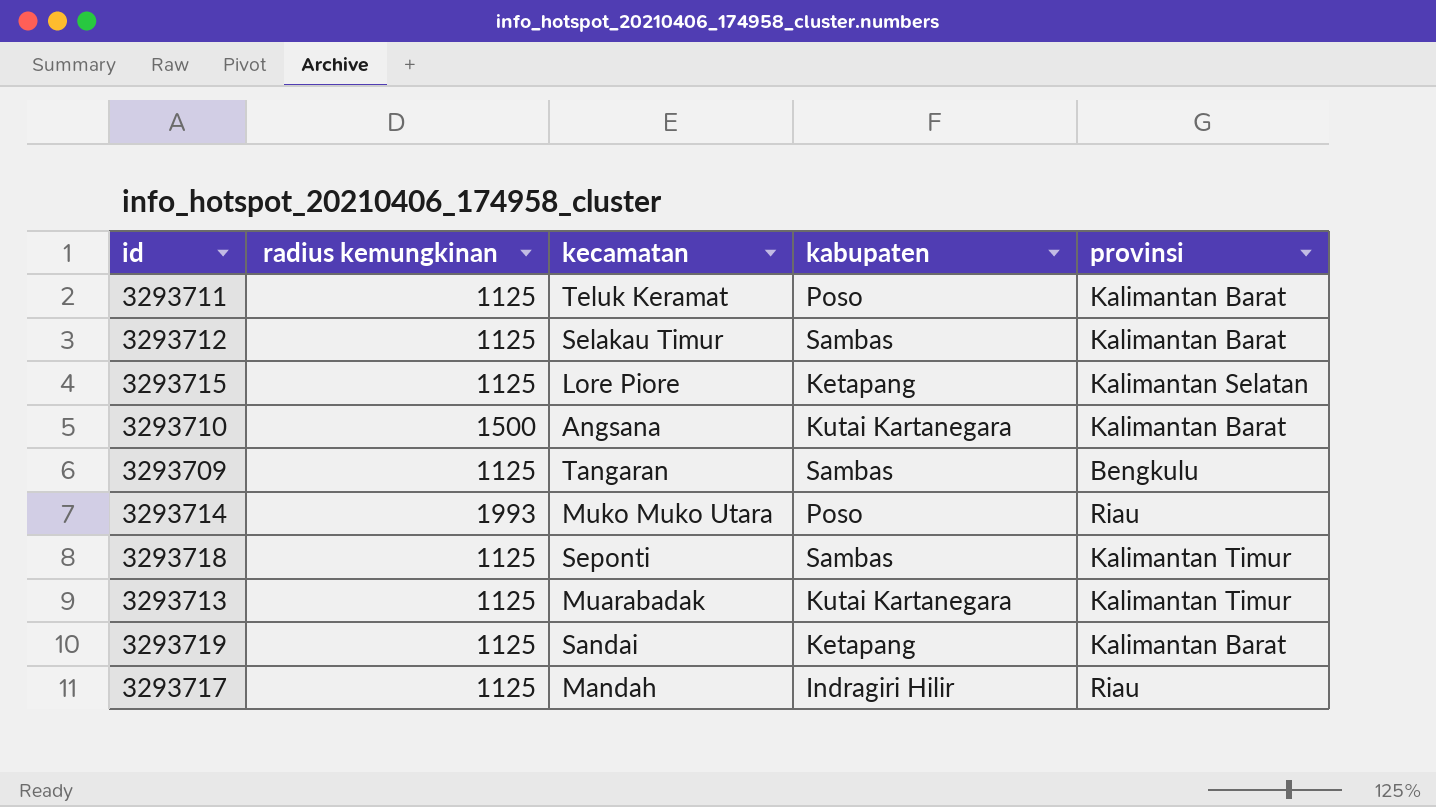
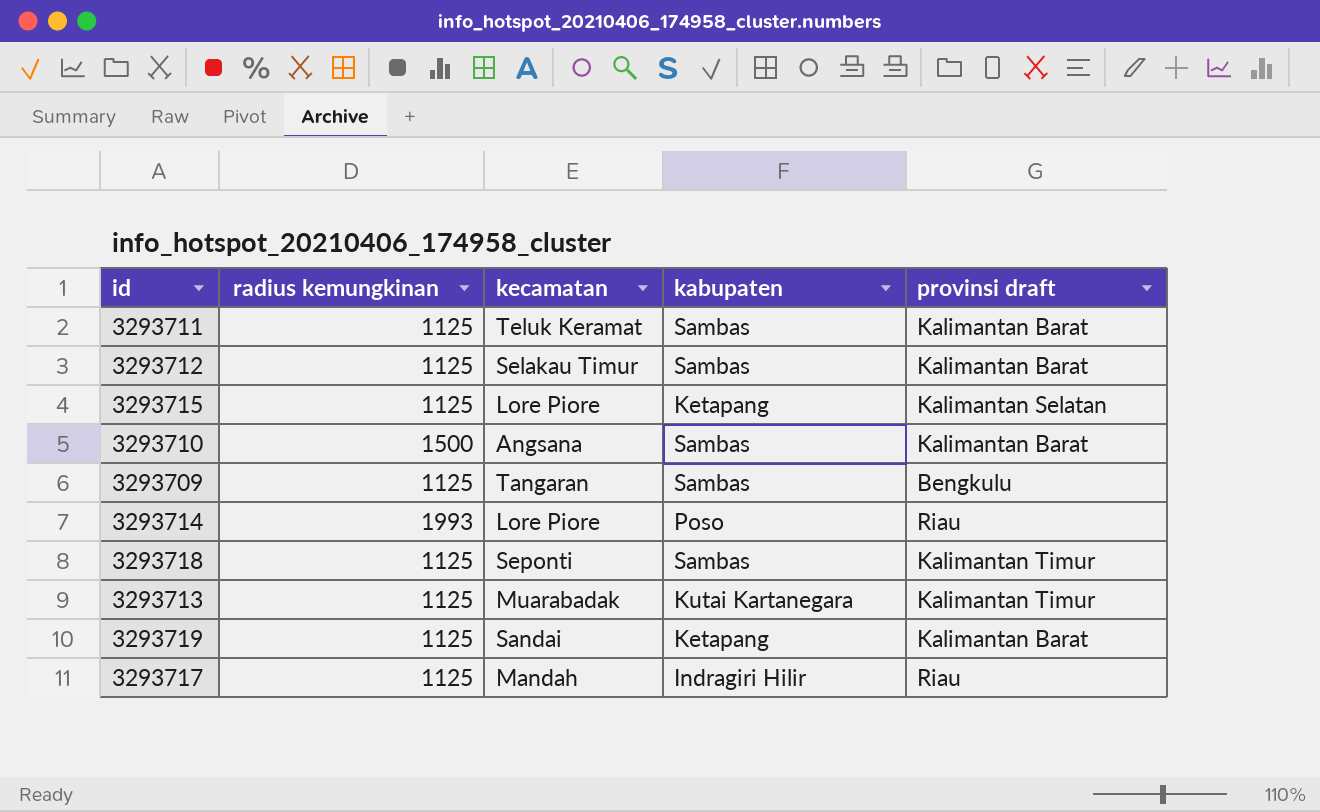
column name: provinsi -> provinsi draft
3293711 | kabupaten: Poso -> Sambas
3293710 | kabupaten: Kutai Kartanegara -> Sambas
3293714 | kecamatan: Muko Muko Utara -> Lore Piore

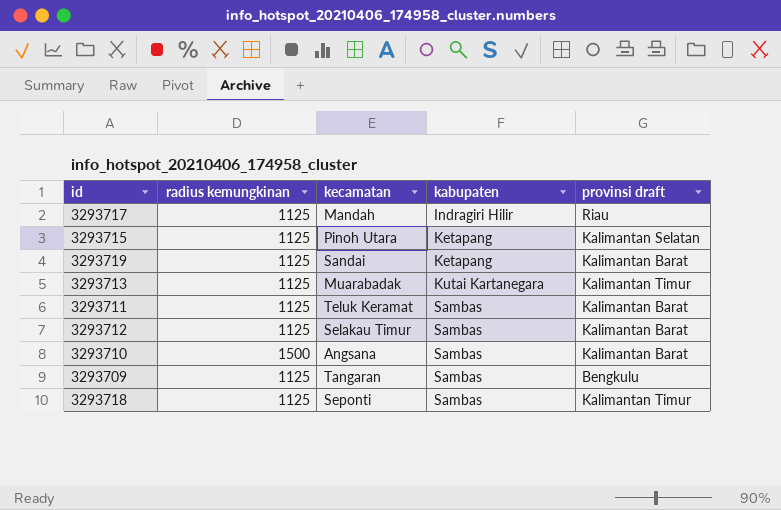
row order: none -> kabupaten ascending
row 3293714: 1993 | Lore Piore | Poso | Riau -> none
3293715 | kecamatan: Lore Piore -> Pinoh Utara

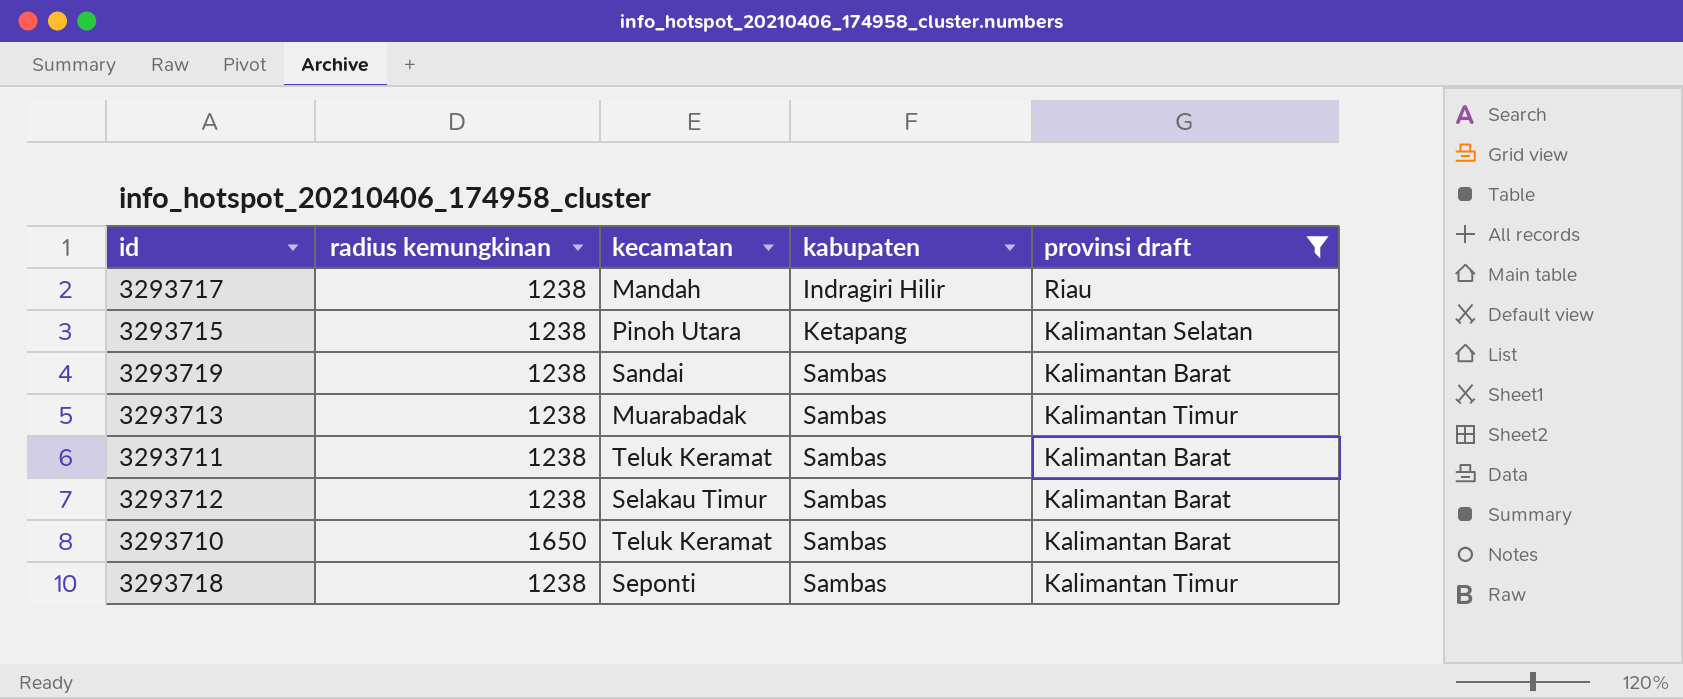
filter: none -> provinsi draft != Bengkulu
3293717 | radius kemungkinan: 1125 -> 1238
3293715 | radius kemungkinan: 1125 -> 1238
3293719 | radius kemungkinan: 1125 -> 1238
3293719 | kabupaten: Ketapang -> Sambas
3293713 | radius kemungkinan: 1125 -> 1238
3293713 | kabupaten: Kutai Kartanegara -> Sambas
3293711 | radius kemungkinan: 1125 -> 1238
3293712 | radius kemungkinan: 1125 -> 1238
3293710 | radius kemungkinan: 1500 -> 1650
3293710 | kecamatan: Angsana -> Teluk Keramat
3293718 | radius kemungkinan: 1125 -> 1238

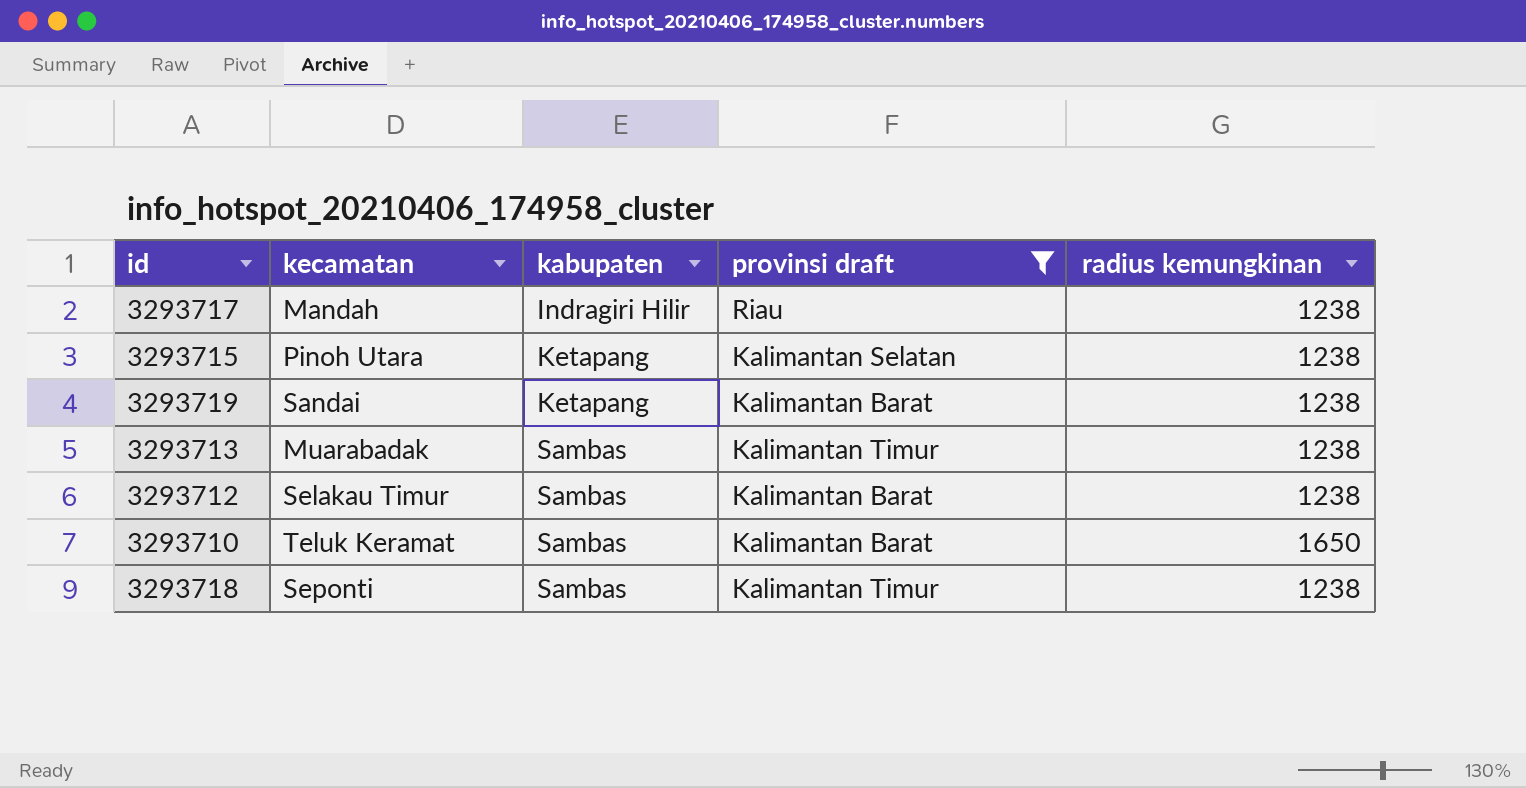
column radius kemungkinan | position: 2 -> 5
row 3293711: 1238 | Teluk Keramat | Sambas | Kalimantan Barat -> none
3293719 | kabupaten: Sambas -> Ketapang

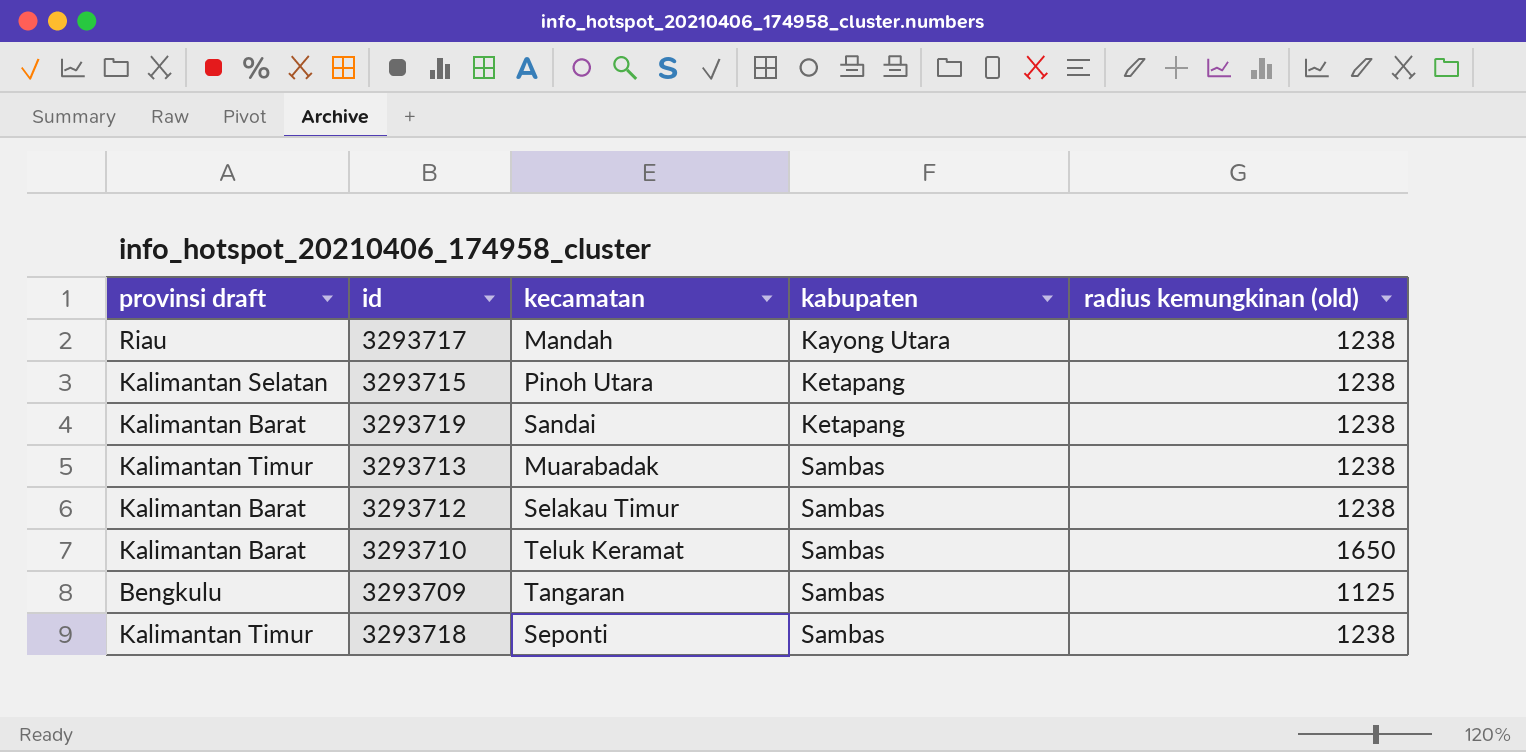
filter: provinsi draft != Bengkulu -> none
column provinsi draft | position: 4 -> 1
column name: radius kemungkinan -> radius kemungkinan (old)
3293717 | kabupaten: Indragiri Hilir -> Kayong Utara

